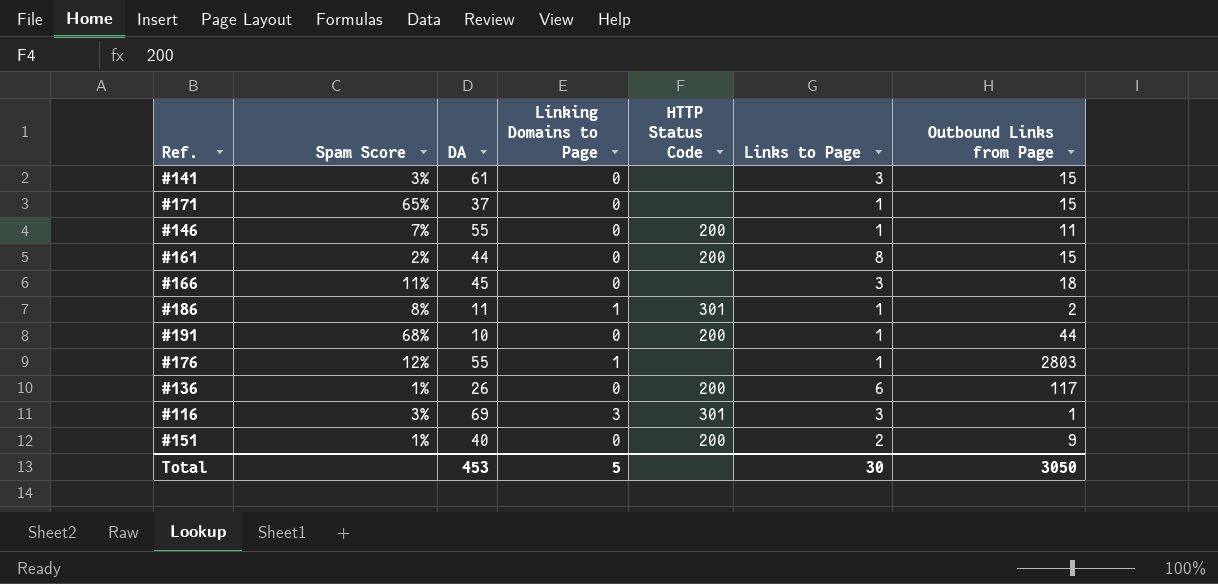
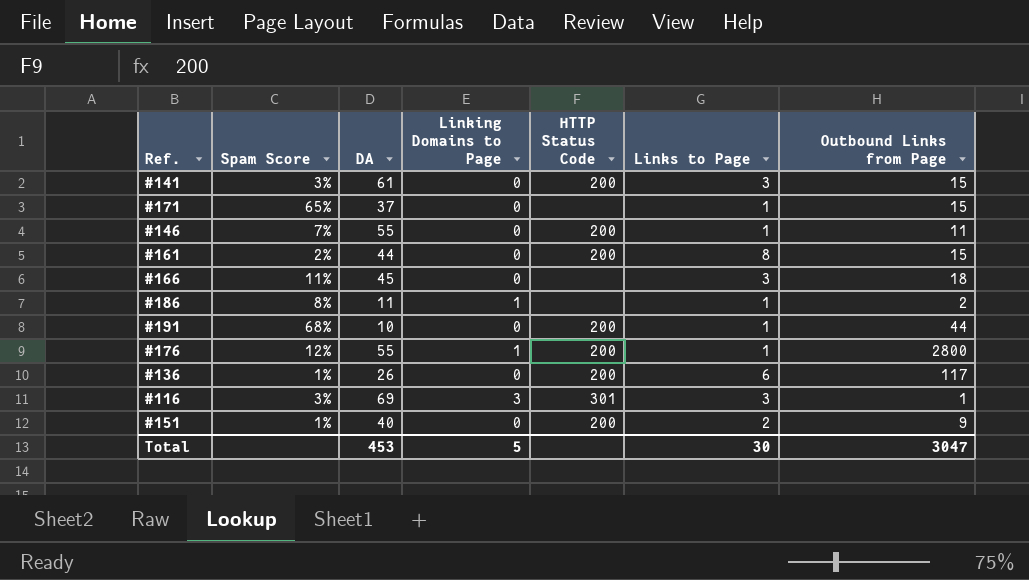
#141 | HTTP Status Code: none -> 200
#186 | HTTP Status Code: 301 -> none
#176 | HTTP Status Code: none -> 200
#176 | Outbound Links from Page: 2803 -> 2800
Total | Outbound Links from Page: 3050 -> 3047

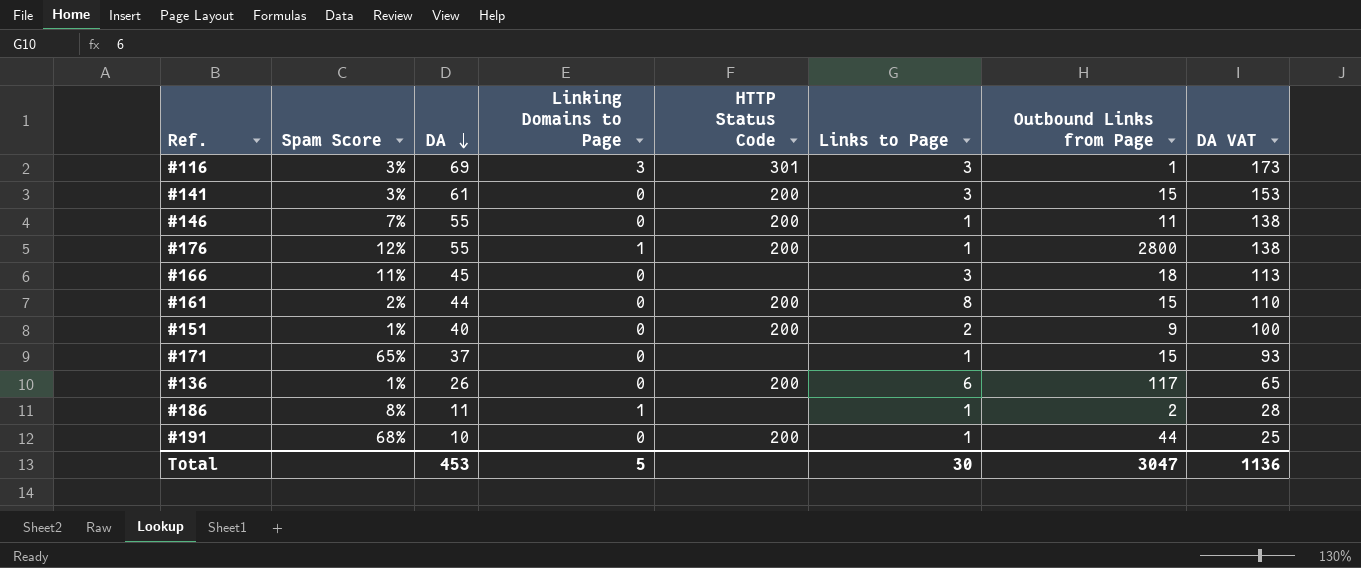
row order: none -> DA descending
column DA VAT | formula: none -> [DA] * 2.5

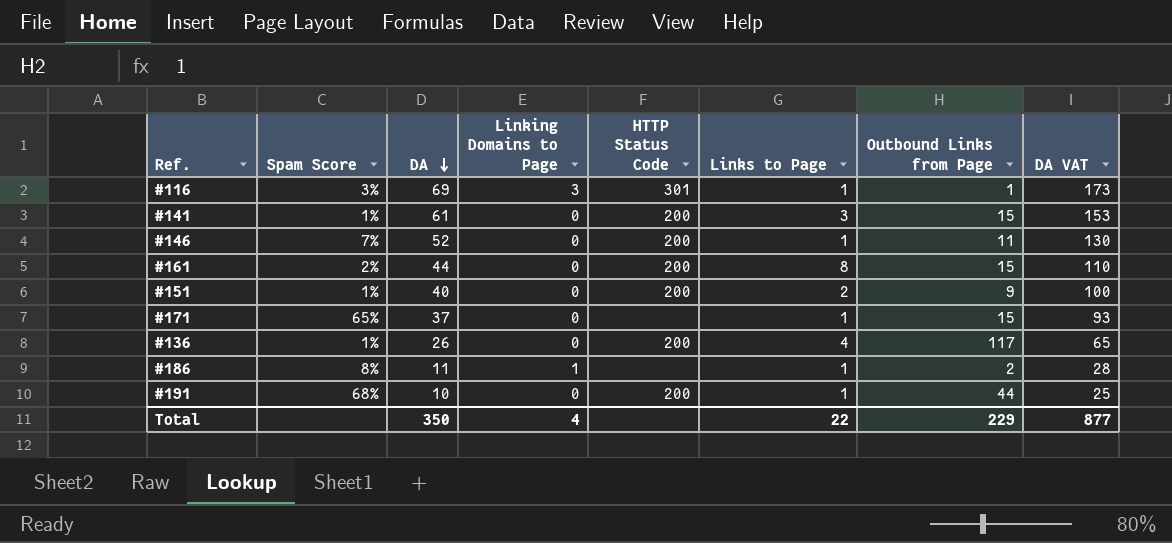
row #176: 12% | 55 | 1 | 200 | 1 | 2800 | 138 -> none
row #166: 11% | 45 | 0 | none | 3 | 18 | 113 -> none
#116 | Links to Page: 3 -> 1
#141 | Spam Score: 3% -> 1%
#146 | DA: 55 -> 52
#146 | DA VAT: 138 -> 130
#136 | Links to Page: 6 -> 4
Total | DA: 453 -> 350
Total | Linking Domains to Page: 5 -> 4
Total | Links to Page: 30 -> 22
Total | Outbound Links from Page: 3047 -> 229
Total | DA VAT: 1136 -> 877

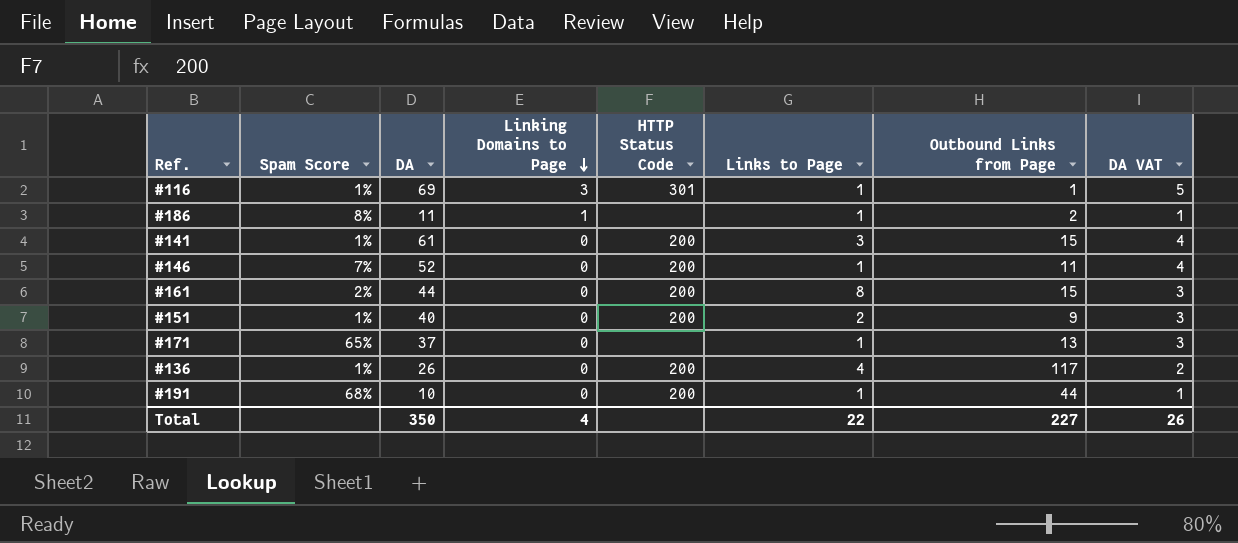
row order: DA descending -> Linking Domains to Page descending
column DA VAT | formula: [DA] * 2.5 -> [DA] * 0.07
#116 | Spam Score: 3% -> 1%
#171 | Outbound Links from Page: 15 -> 13
Total | Outbound Links from Page: 229 -> 227
Total | DA VAT: 877 -> 26

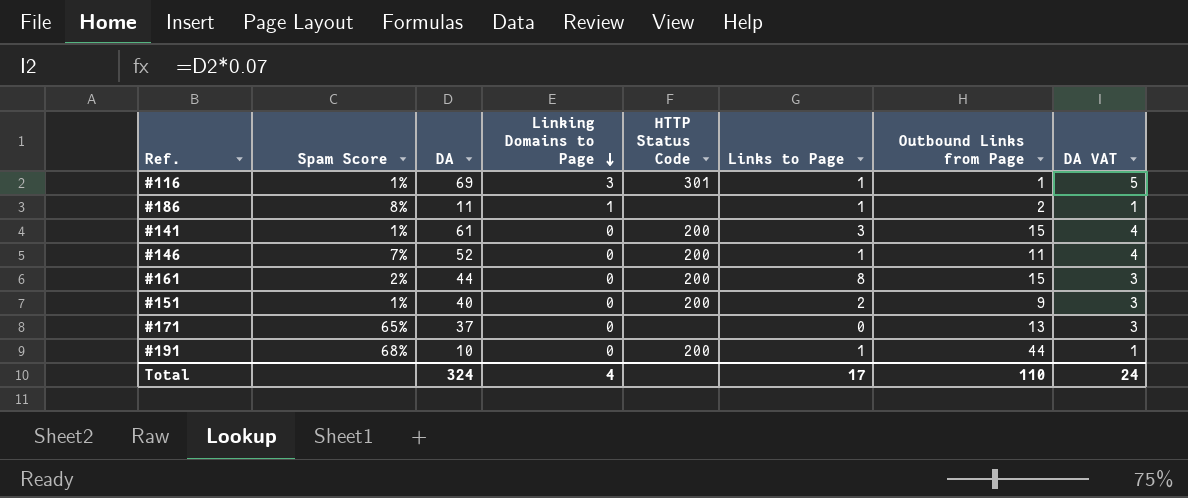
row #136: 1% | 26 | 0 | 200 | 4 | 117 | 2 -> none
#171 | Links to Page: 1 -> 0
Total | DA: 350 -> 324
Total | Links to Page: 22 -> 17
Total | Outbound Links from Page: 227 -> 110
Total | DA VAT: 26 -> 24

